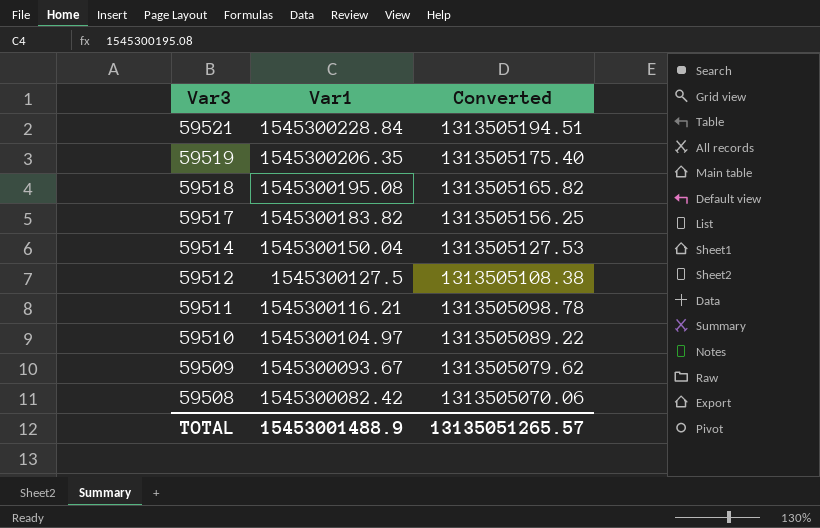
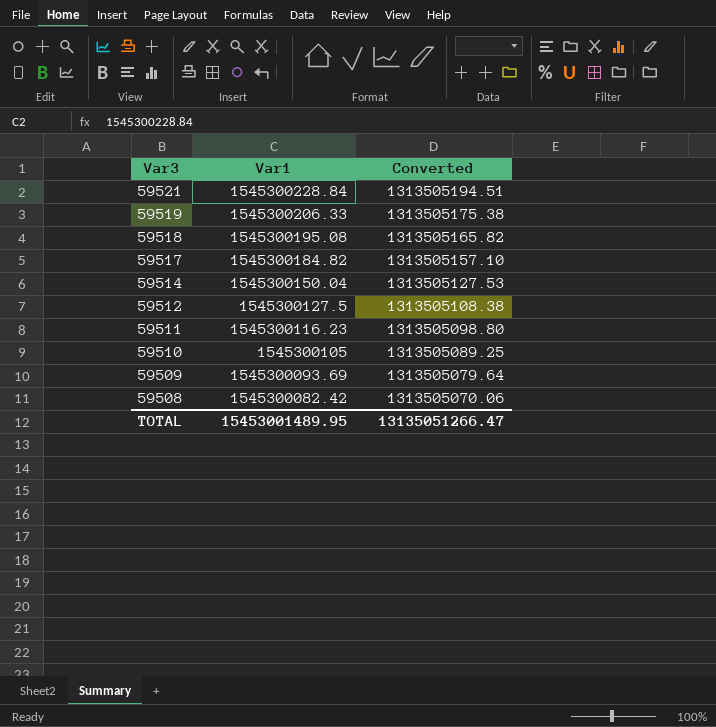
59519 | Var1: 1545300206.35 -> 1545300206.33
59519 | Converted: 1313505175.40 -> 1313505175.38
59517 | Var1: 1545300183.82 -> 1545300184.82
59517 | Converted: 1313505156.25 -> 1313505157.10
59511 | Var1: 1545300116.21 -> 1545300116.23
59511 | Converted: 1313505098.78 -> 1313505098.80
59510 | Var1: 1545300104.97 -> 1545300105
59510 | Converted: 1313505089.22 -> 1313505089.25
59509 | Var1: 1545300093.67 -> 1545300093.69
59509 | Converted: 1313505079.62 -> 1313505079.64
TOTAL | Var1: 15453001488.9 -> 15453001489.95
TOTAL | Converted: 13135051265.57 -> 13135051266.47

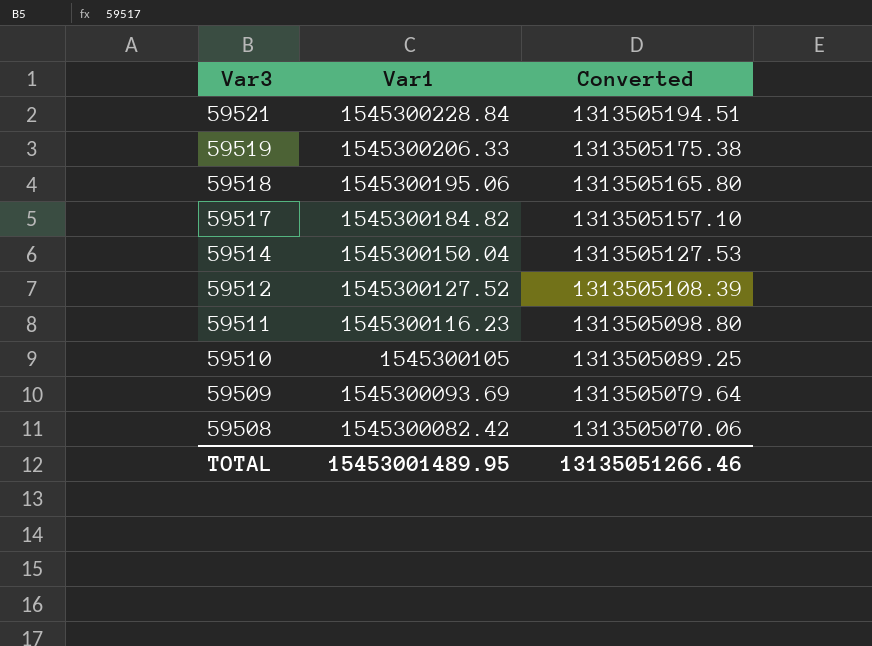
59518 | Var1: 1545300195.08 -> 1545300195.06
59518 | Converted: 1313505165.82 -> 1313505165.80
59512 | Var1: 1545300127.5 -> 1545300127.52
59512 | Converted: 1313505108.38 -> 1313505108.39
TOTAL | Converted: 13135051266.47 -> 13135051266.46

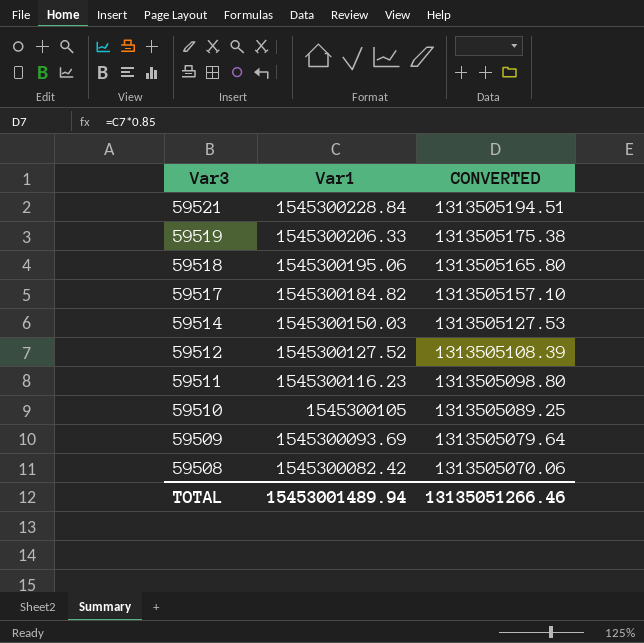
column name: Converted -> CONVERTED
59514 | Var1: 1545300150.04 -> 1545300150.03
TOTAL | Var1: 15453001489.95 -> 15453001489.94

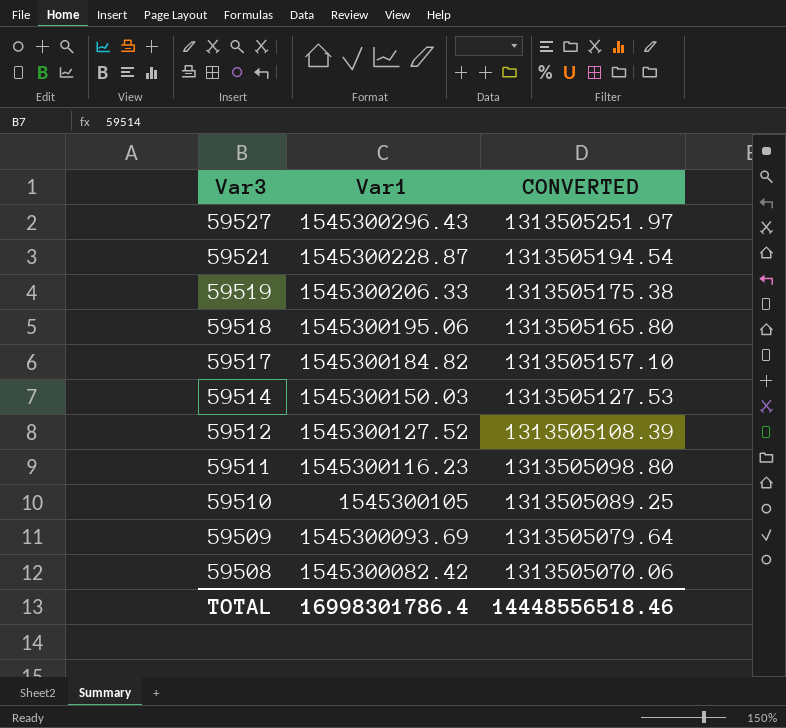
row 59527: none -> 1545300296.43 | 1313505251.97
59521 | Var1: 1545300228.84 -> 1545300228.87
59521 | CONVERTED: 1313505194.51 -> 1313505194.54
TOTAL | Var1: 15453001489.94 -> 16998301786.4
TOTAL | CONVERTED: 13135051266.46 -> 14448556518.46

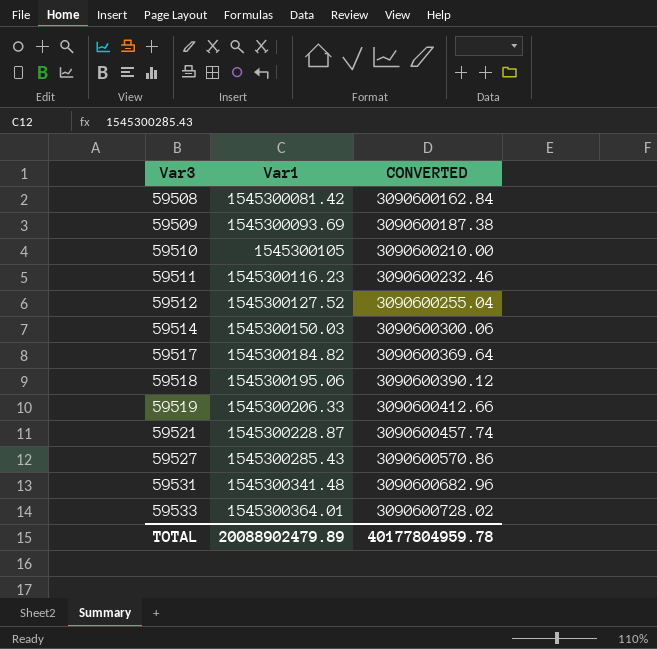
row order: Var3 descending -> Var3 ascending
column CONVERTED | formula: [Var1] * 0.85 -> [Var1] * 2
59508 | Var1: 1545300082.42 -> 1545300081.42
59527 | Var1: 1545300296.43 -> 1545300285.43
row 59531: none -> 1545300341.48 | 3090600682.96
row 59533: none -> 1545300364.01 | 3090600728.02
TOTAL | Var1: 16998301786.4 -> 20088902479.89
TOTAL | CONVERTED: 14448556518.46 -> 40177804959.78

